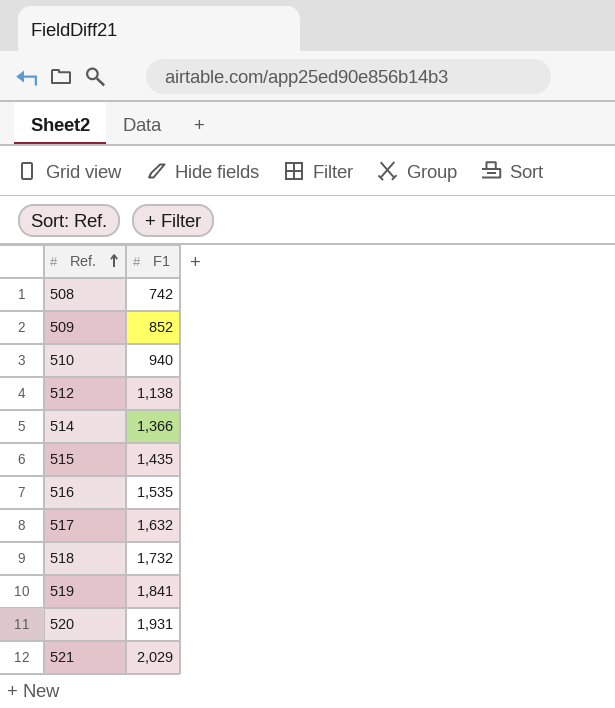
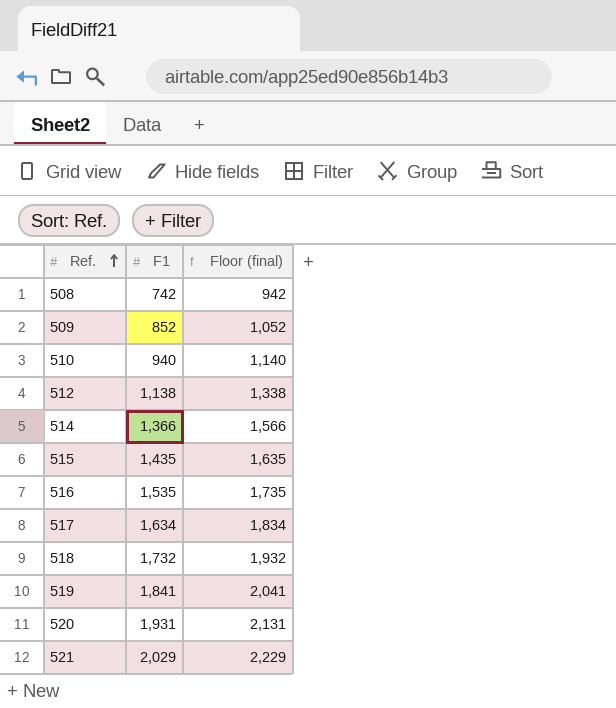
column Floor (final) | formula: none -> [F1] + 200
517 | F1: 1,632 -> 1,634

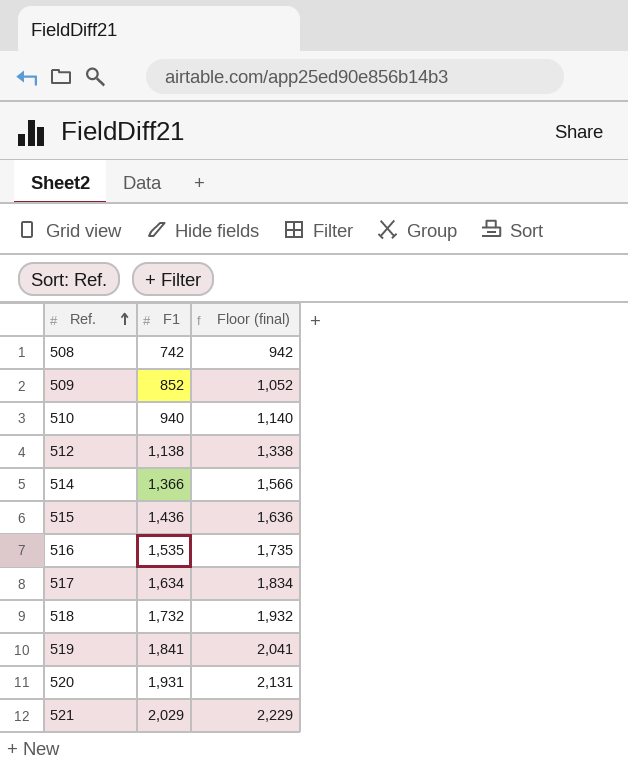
515 | F1: 1,435 -> 1,436
515 | Floor (final): 1,635 -> 1,636

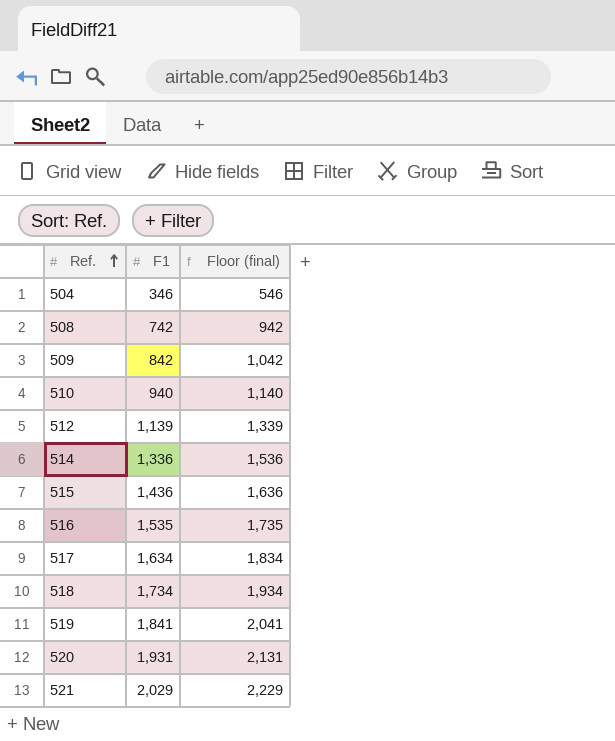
row 504: none -> 346 | 546
509 | F1: 852 -> 842
509 | Floor (final): 1,052 -> 1,042
512 | F1: 1,138 -> 1,139
512 | Floor (final): 1,338 -> 1,339
514 | F1: 1,366 -> 1,336
514 | Floor (final): 1,566 -> 1,536
518 | F1: 1,732 -> 1,734
518 | Floor (final): 1,932 -> 1,934

